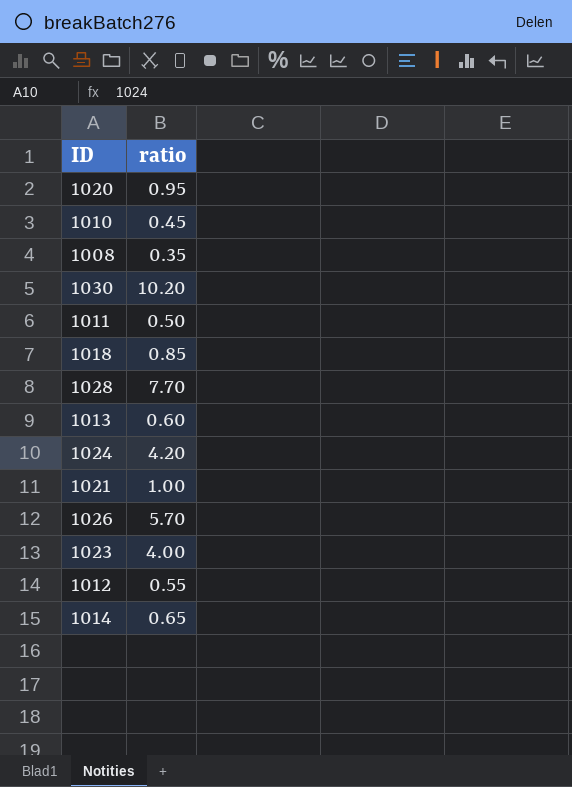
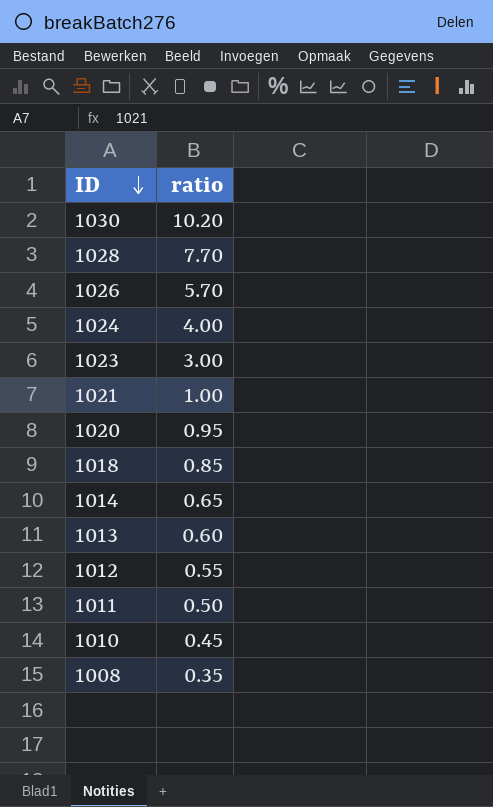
row order: none -> ID descending
1024 | ratio: 4.20 -> 4.00
1023 | ratio: 4.00 -> 3.00

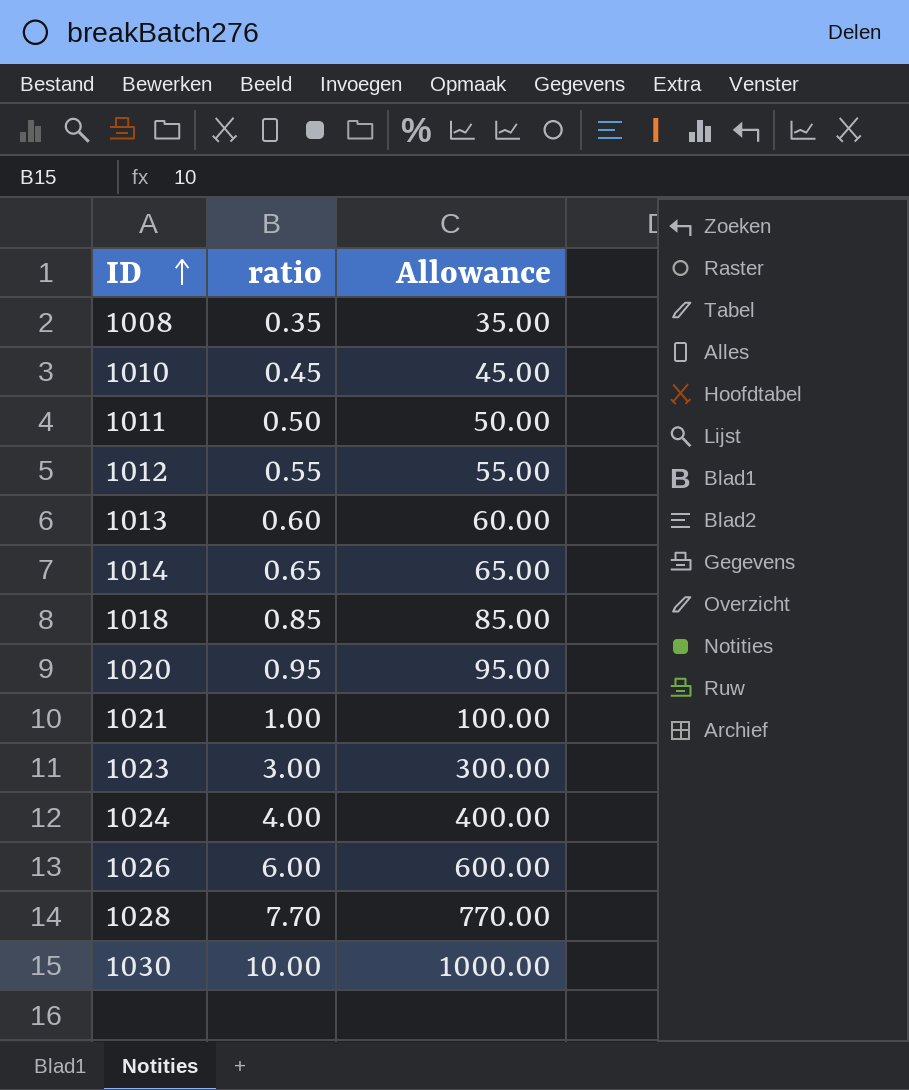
row order: ID descending -> ID ascending
column Allowance | formula: none -> [ratio] * 100
1026 | ratio: 5.70 -> 6.00
1030 | ratio: 10.20 -> 10.00

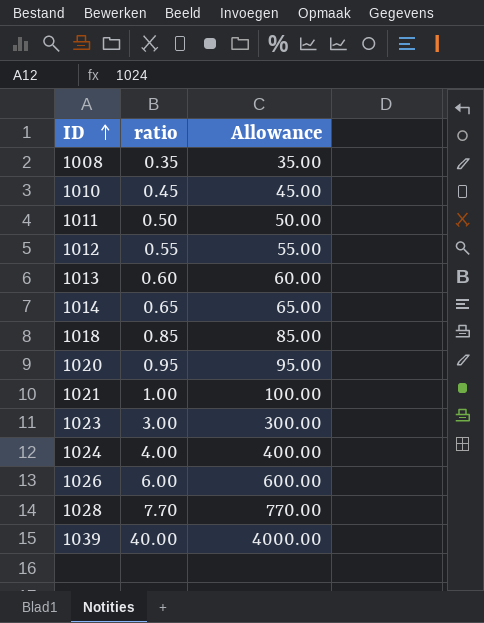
row 1030: 10.00 | 1000.00 -> none
row 1039: none -> 40.00 | 4000.00

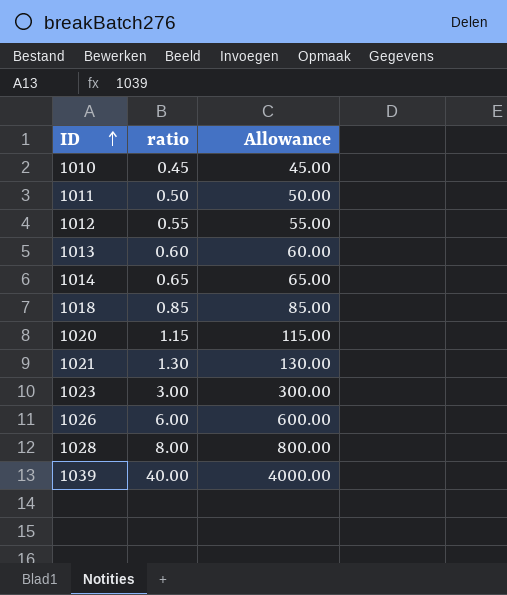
row 1008: 0.35 | 35.00 -> none
row 1024: 4.00 | 400.00 -> none
1020 | ratio: 0.95 -> 1.15
1020 | Allowance: 95.00 -> 115.00
1021 | ratio: 1.00 -> 1.30
1021 | Allowance: 100.00 -> 130.00
1028 | ratio: 7.70 -> 8.00
1028 | Allowance: 770.00 -> 800.00

